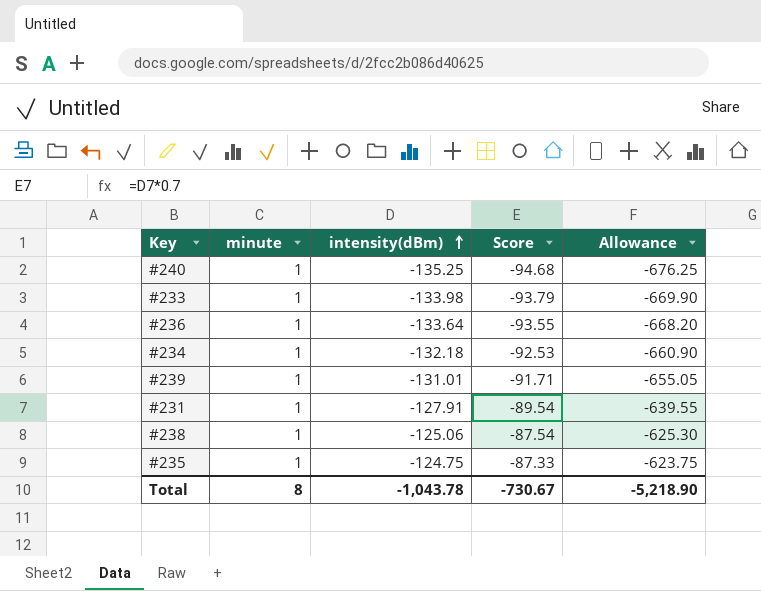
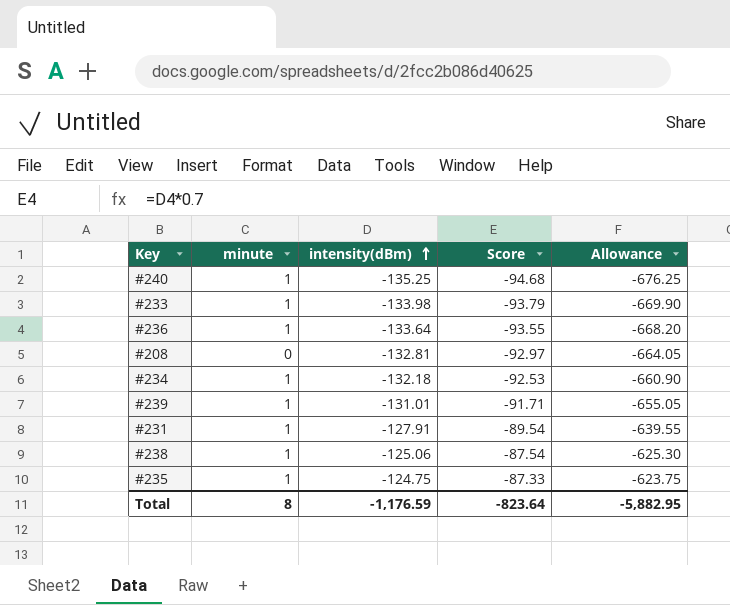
row #208: none -> 0 | -132.81 | -92.97 | -664.05
Total | intensity(dBm): -1,043.78 -> -1,176.59
Total | Score: -730.67 -> -823.64
Total | Allowance: -5,218.90 -> -5,882.95

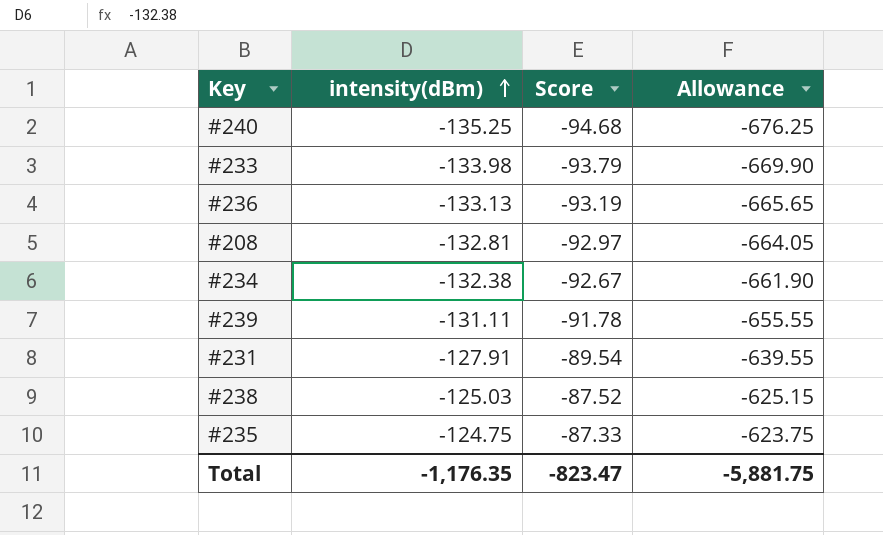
column minute | position: 2 -> none
#236 | intensity(dBm): -133.64 -> -133.13
#236 | Score: -93.55 -> -93.19
#236 | Allowance: -668.20 -> -665.65
#234 | intensity(dBm): -132.18 -> -132.38
#234 | Score: -92.53 -> -92.67
#234 | Allowance: -660.90 -> -661.90
#239 | intensity(dBm): -131.01 -> -131.11
#239 | Score: -91.71 -> -91.78
#239 | Allowance: -655.05 -> -655.55
#238 | intensity(dBm): -125.06 -> -125.03
#238 | Score: -87.54 -> -87.52
#238 | Allowance: -625.30 -> -625.15
Total | intensity(dBm): -1,176.59 -> -1,176.35
Total | Score: -823.64 -> -823.47
Total | Allowance: -5,882.95 -> -5,881.75

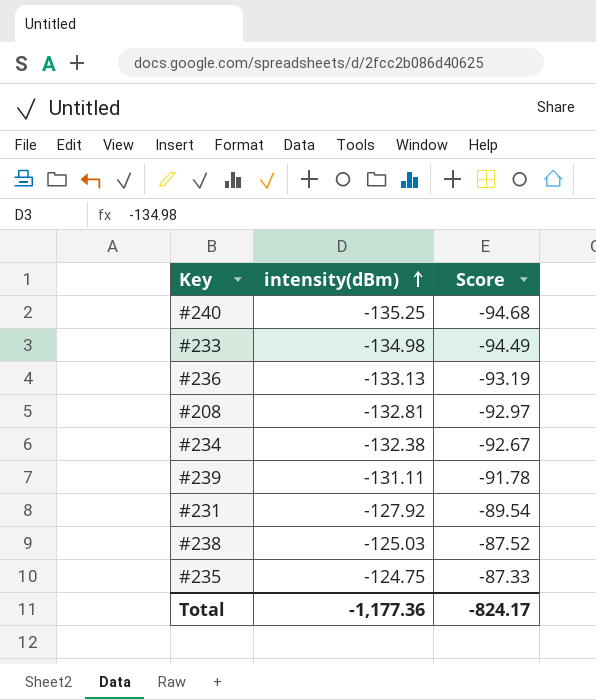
column Allowance | formula: [intensity(dBm)] * 5 -> none
#233 | intensity(dBm): -133.98 -> -134.98
#233 | Score: -93.79 -> -94.49
#231 | intensity(dBm): -127.91 -> -127.92
Total | intensity(dBm): -1,176.35 -> -1,177.36
Total | Score: -823.47 -> -824.17

